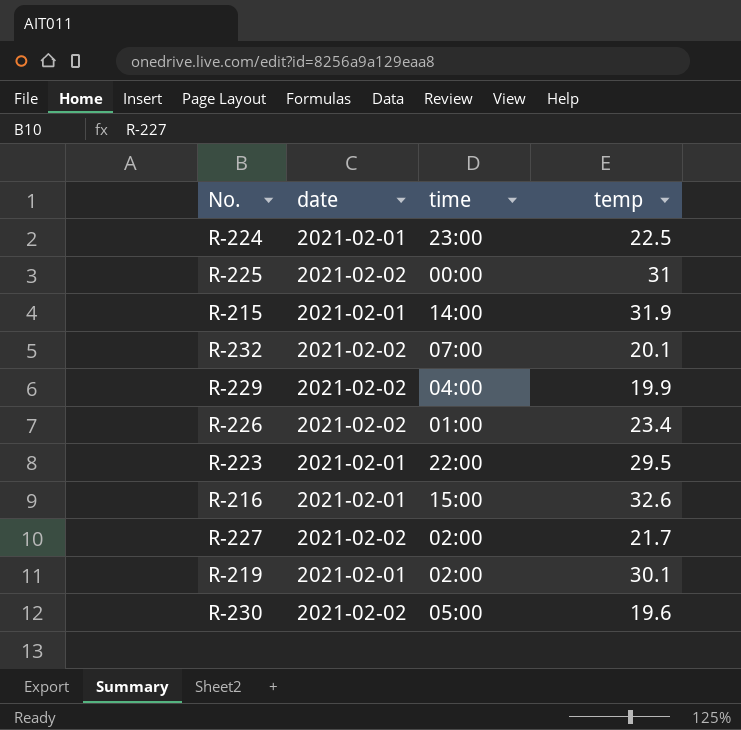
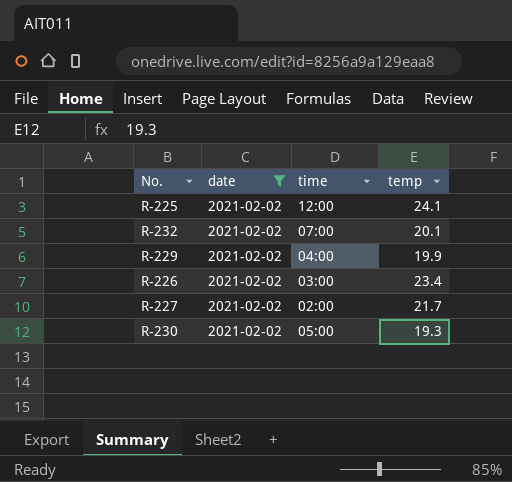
filter: none -> date = 2021-02-02
R-225 | time: 00:00 -> 12:00
R-225 | temp: 31 -> 24.1
R-226 | time: 01:00 -> 03:00
R-230 | temp: 19.6 -> 19.3

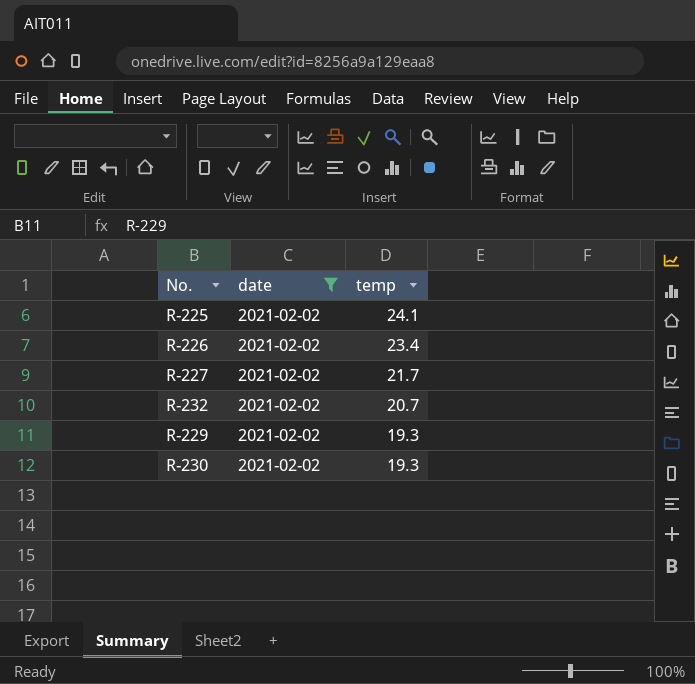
row order: none -> temp descending
column time | position: 3 -> none
R-232 | temp: 20.1 -> 20.7
R-229 | temp: 19.9 -> 19.3

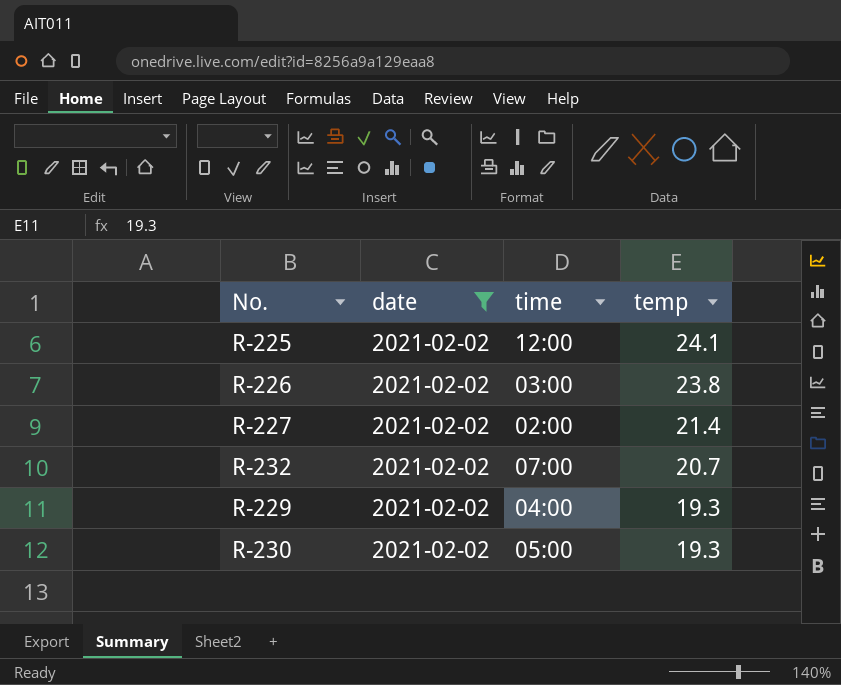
column time | position: none -> 3
R-226 | temp: 23.4 -> 23.8
R-227 | temp: 21.7 -> 21.4

